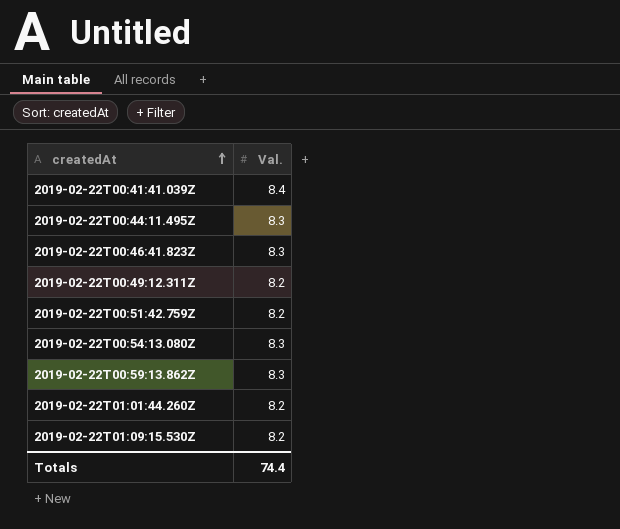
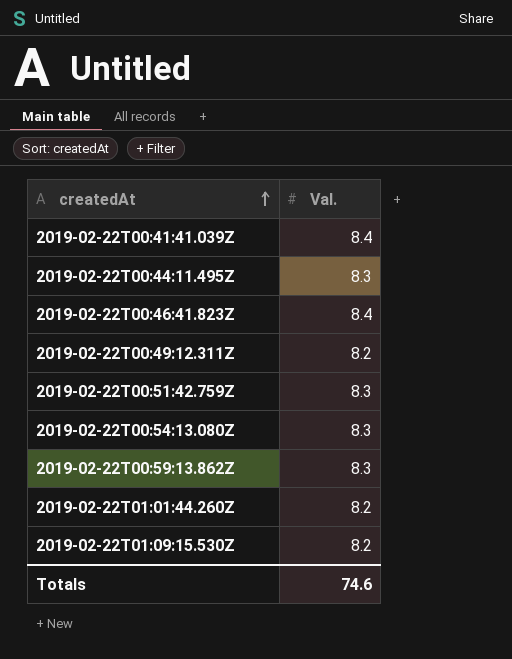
2019-02-22T00:46:41.823Z | Val.: 8.3 -> 8.4
2019-02-22T00:51:42.759Z | Val.: 8.2 -> 8.3
Totals | Val.: 74.4 -> 74.6

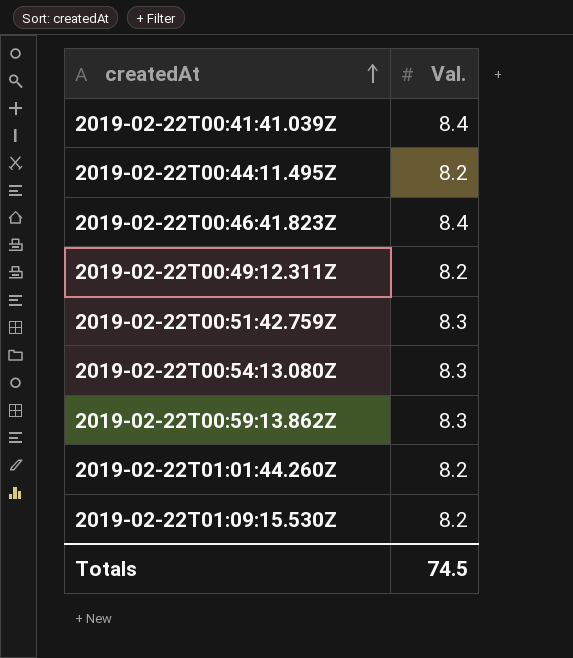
2019-02-22T00:44:11.495Z | Val.: 8.3 -> 8.2
Totals | Val.: 74.6 -> 74.5

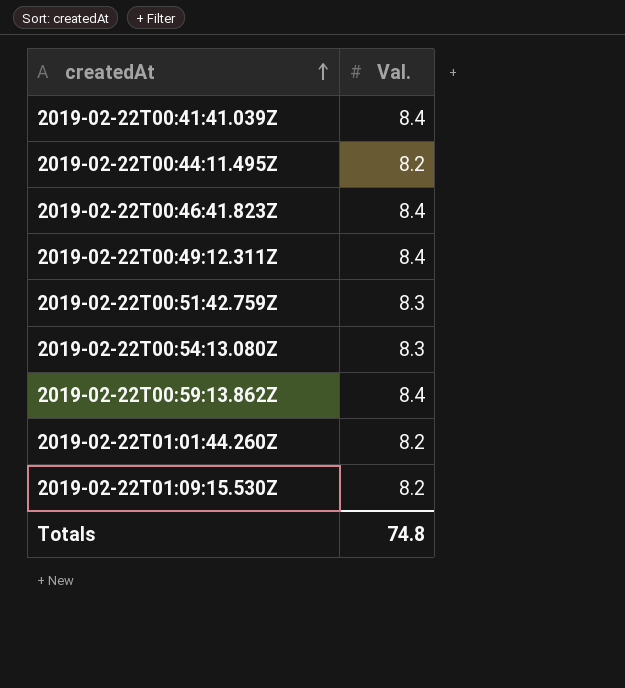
2019-02-22T00:49:12.311Z | Val.: 8.2 -> 8.4
2019-02-22T00:59:13.862Z | Val.: 8.3 -> 8.4
Totals | Val.: 74.5 -> 74.8

